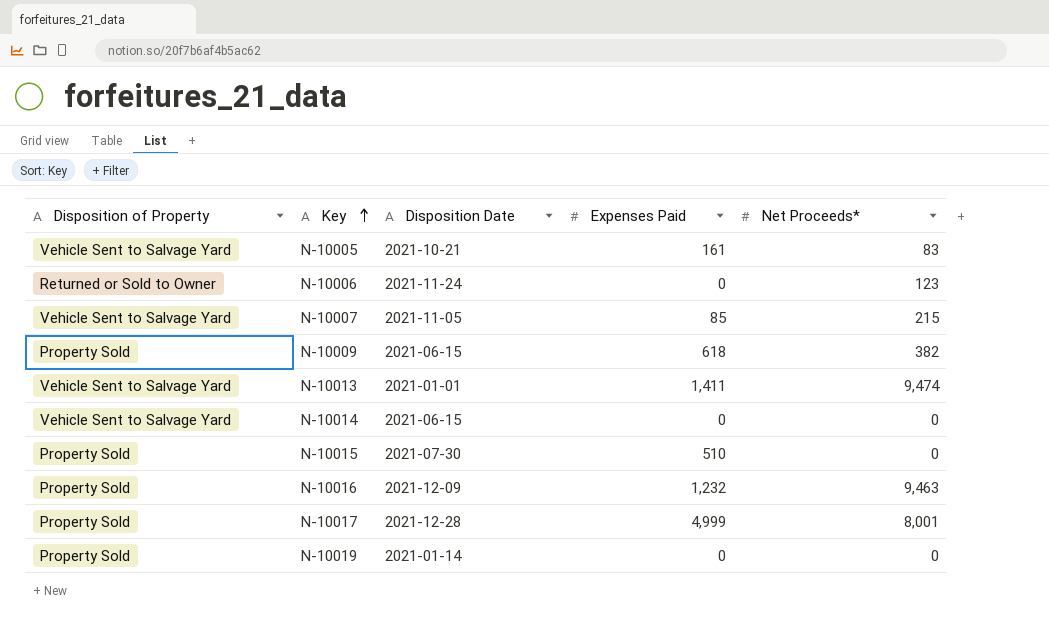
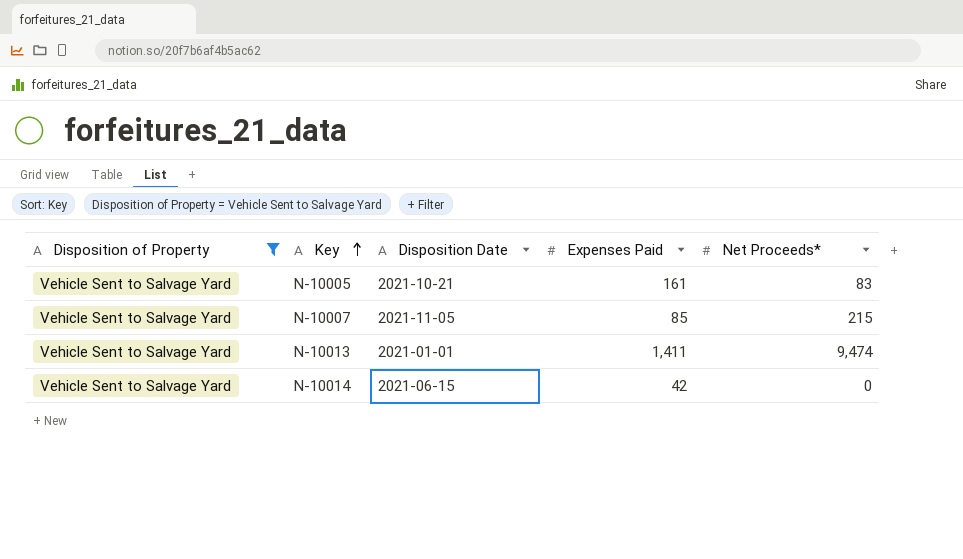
filter: none -> Disposition of Property = Vehicle Sent to Salvage Yard
N-10014 | Expenses Paid: 0 -> 42

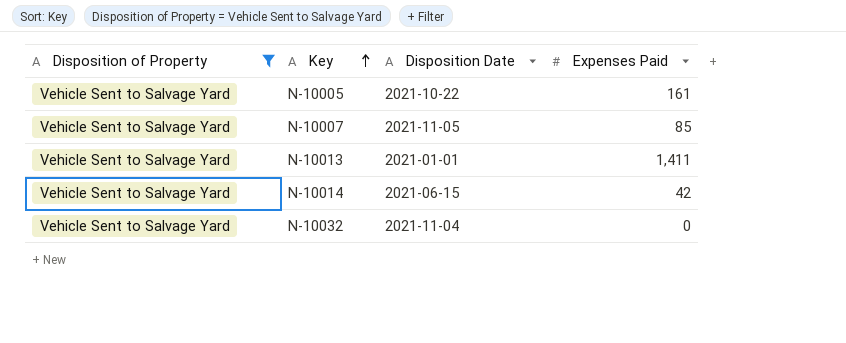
column Net Proceeds* | position: 5 -> none
N-10005 | Disposition Date: 2021-10-21 -> 2021-10-22
row N-10032: none -> Vehicle Sent to Salvage Yard | 2021-11-04 | 0

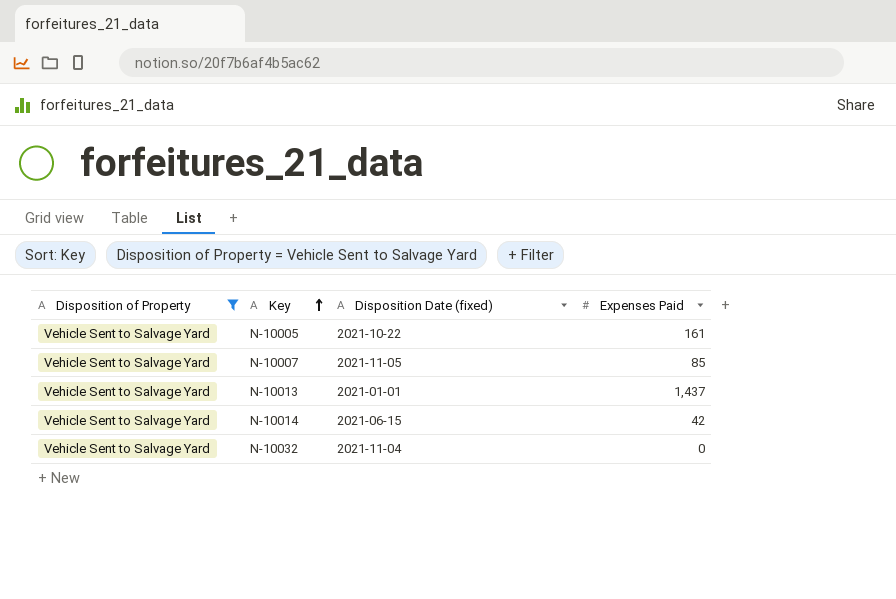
column name: Disposition Date -> Disposition Date (fixed)
N-10013 | Expenses Paid: 1,411 -> 1,437

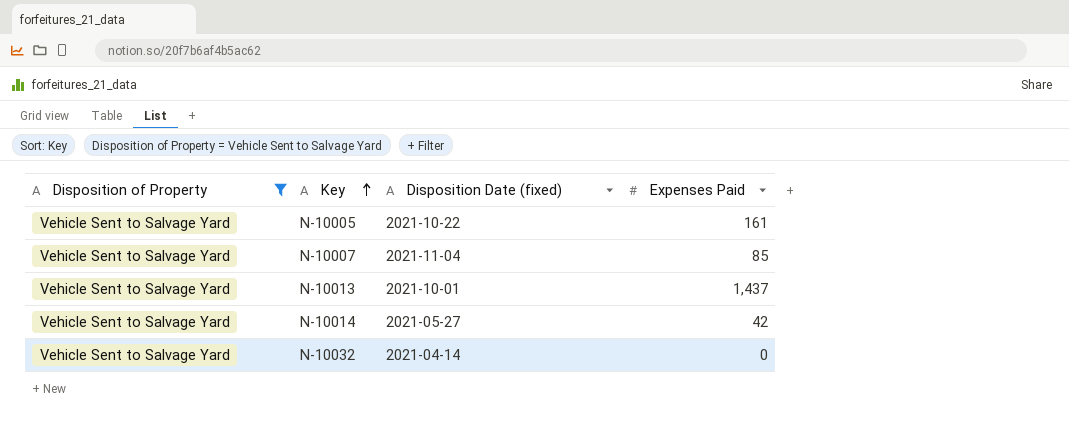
N-10007 | Disposition Date (fixed): 2021-11-05 -> 2021-11-04
N-10013 | Disposition Date (fixed): 2021-01-01 -> 2021-10-01
N-10014 | Disposition Date (fixed): 2021-06-15 -> 2021-05-27
N-10032 | Disposition Date (fixed): 2021-11-04 -> 2021-04-14

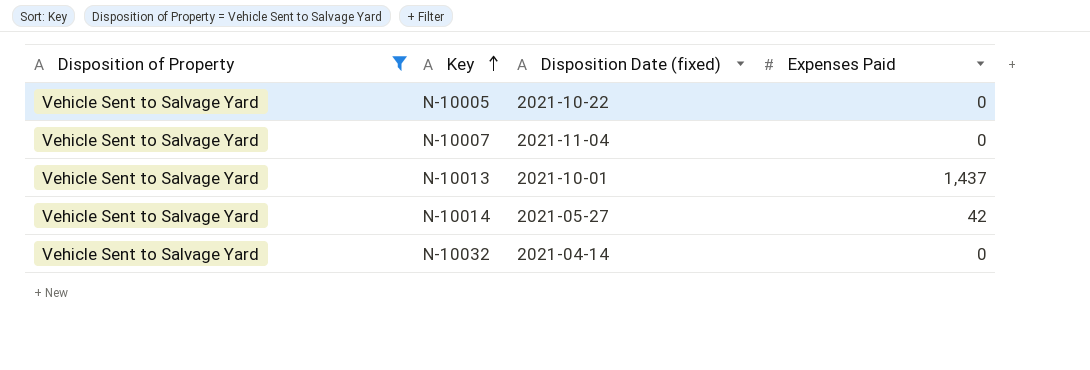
N-10005 | Expenses Paid: 161 -> 0
N-10007 | Expenses Paid: 85 -> 0

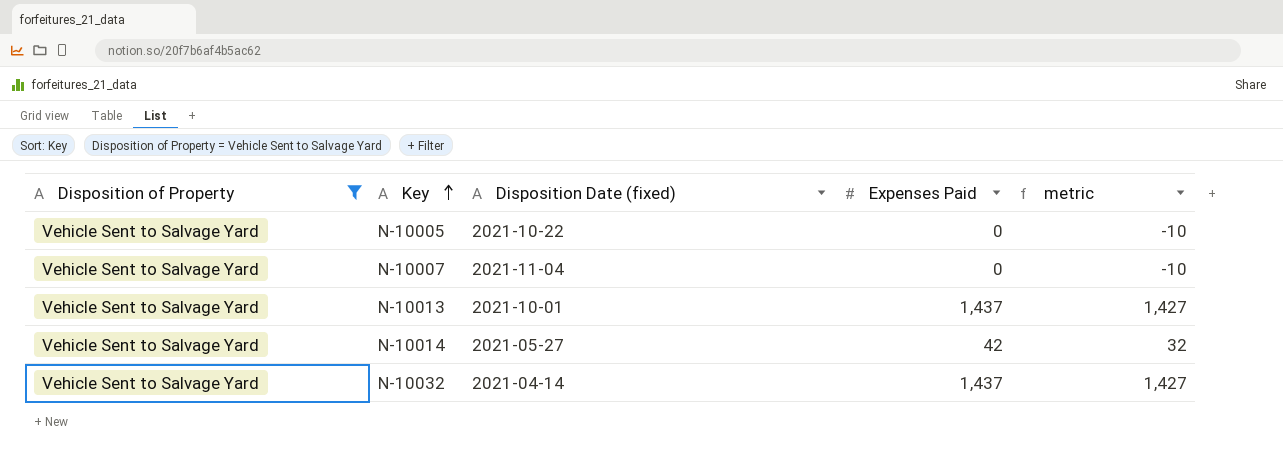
column metric | formula: none -> [Expenses Paid] - 10
N-10032 | Expenses Paid: 0 -> 1,437

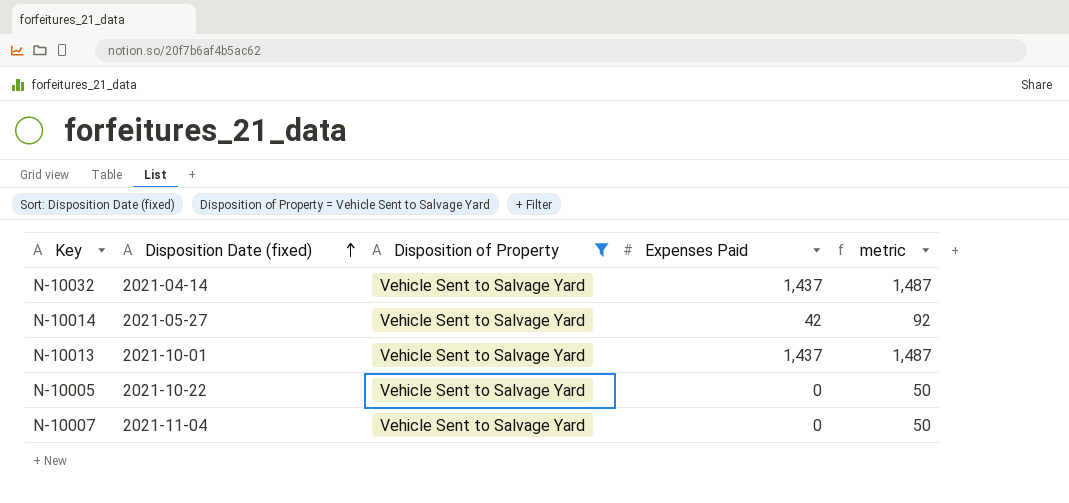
row order: Key ascending -> Disposition Date (fixed) ascending
column Disposition of Property | position: 1 -> 3
column metric | formula: [Expenses Paid] - 10 -> [Expenses Paid] + 50

